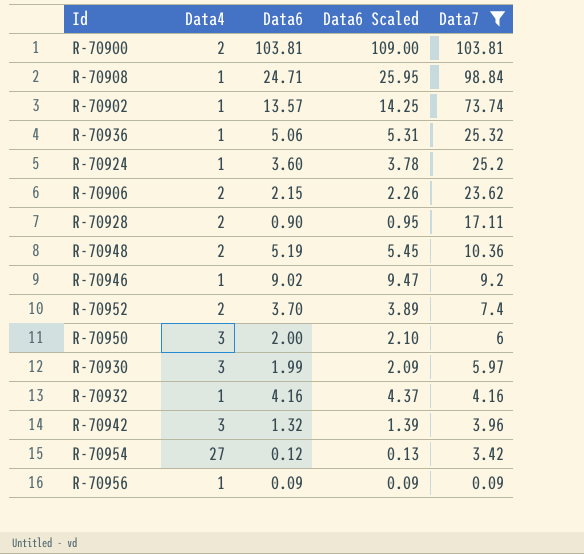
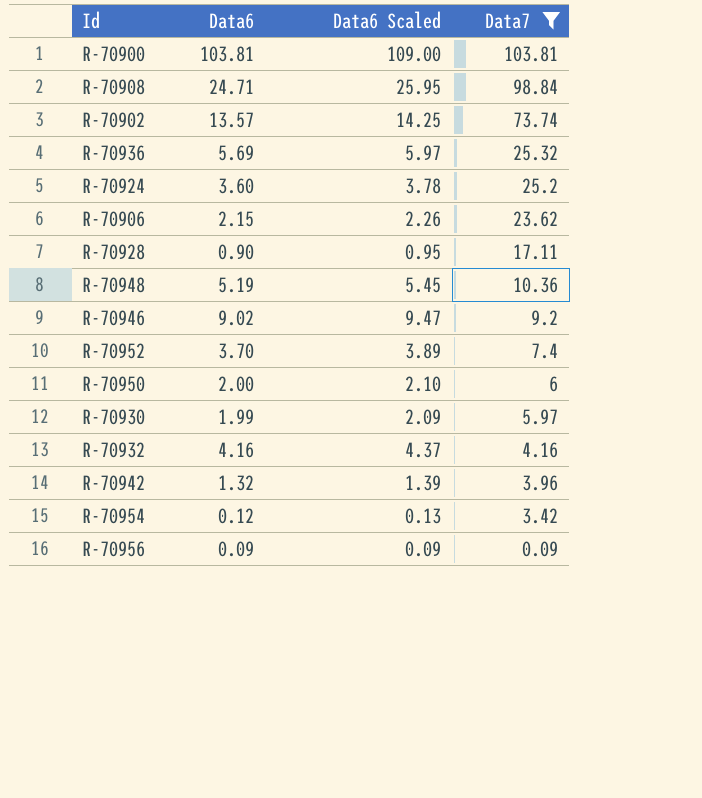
column Data4 | position: 2 -> none
R-70936 | Data6: 5.06 -> 5.69
R-70936 | Data6 Scaled: 5.31 -> 5.97

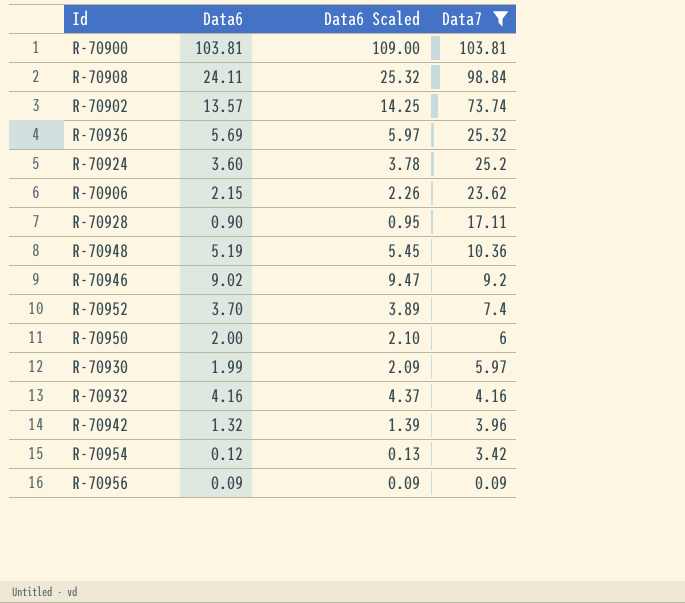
R-70908 | Data6: 24.71 -> 24.11
R-70908 | Data6 Scaled: 25.95 -> 25.32

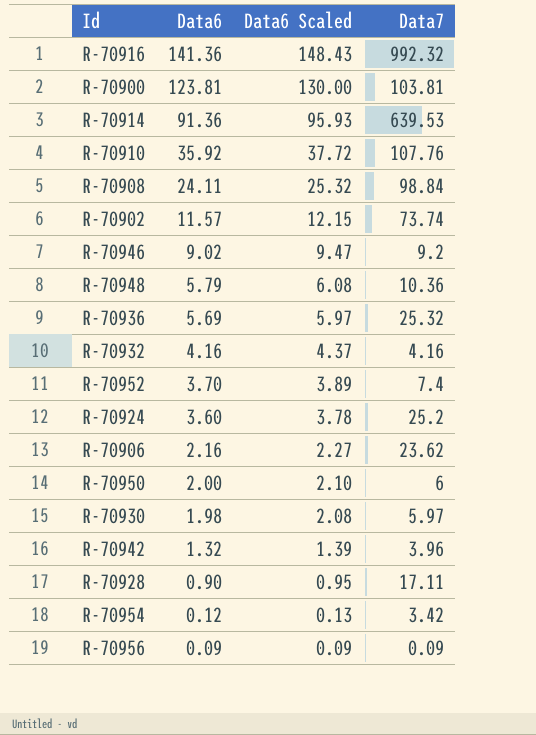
filter: Data7 <= 103.81 -> none
row order: Data7 descending -> Data6 descending
R-70900 | Data6: 103.81 -> 123.81
R-70900 | Data6 Scaled: 109.00 -> 130.00
R-70902 | Data6: 13.57 -> 11.57
R-70902 | Data6 Scaled: 14.25 -> 12.15
R-70948 | Data6: 5.19 -> 5.79
R-70948 | Data6 Scaled: 5.45 -> 6.08
R-70906 | Data6: 2.15 -> 2.16
R-70906 | Data6 Scaled: 2.26 -> 2.27
R-70930 | Data6: 1.99 -> 1.98
R-70930 | Data6 Scaled: 2.09 -> 2.08

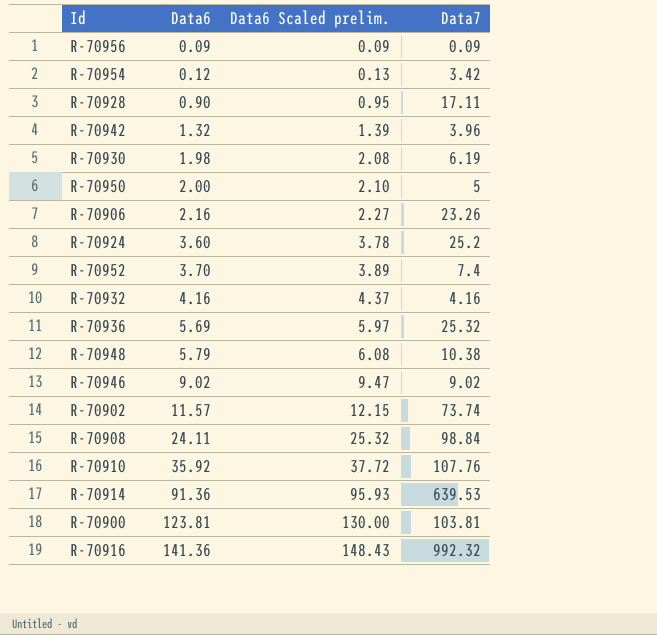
row order: Data6 descending -> Data6 ascending
column name: Data6 Scaled -> Data6 Scaled prelim.
R-70930 | Data7: 5.97 -> 6.19
R-70950 | Data7: 6 -> 5
R-70906 | Data7: 23.62 -> 23.26
R-70948 | Data7: 10.36 -> 10.38
R-70946 | Data7: 9.2 -> 9.02

